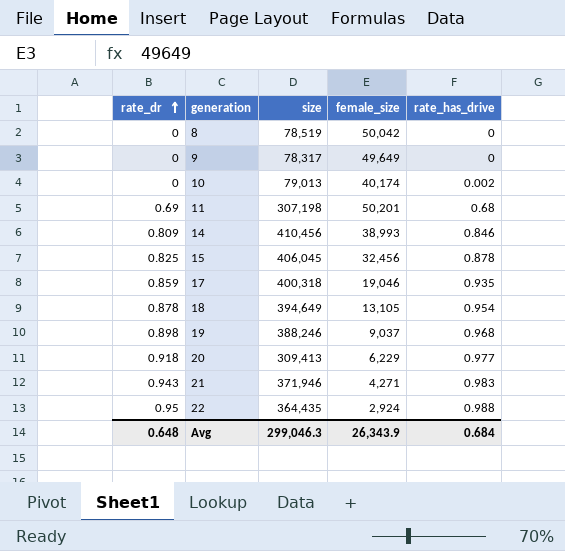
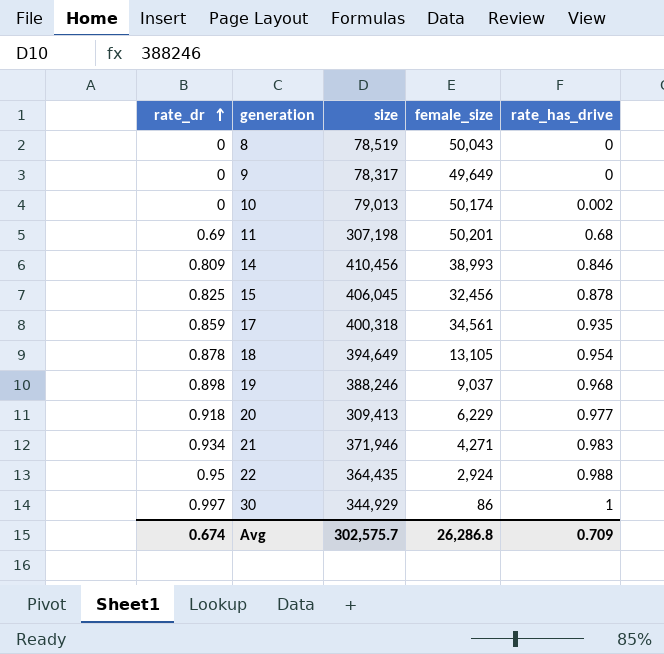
8 | female_size: 50,042 -> 50,043
10 | female_size: 40,174 -> 50,174
17 | female_size: 19,046 -> 34,561
21 | rate_dr: 0.943 -> 0.934
row 30: none -> 0.997 | 344,929 | 86 | 1
Avg | rate_dr: 0.648 -> 0.674
Avg | size: 299,046.3 -> 302,575.7
Avg | female_size: 26,343.9 -> 26,286.8
Avg | rate_has_drive: 0.684 -> 0.709

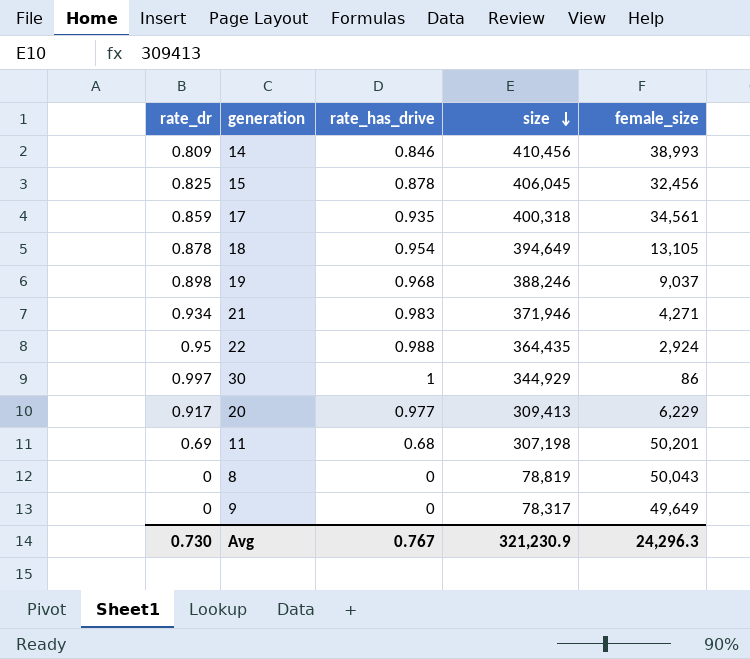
row order: rate_dr ascending -> size descending
column rate_has_drive | position: 5 -> 3
row 10: 0 | 79,013 | 50,174 | 0.002 -> none
20 | rate_dr: 0.918 -> 0.917
8 | size: 78,519 -> 78,819
Avg | rate_dr: 0.674 -> 0.730
Avg | rate_has_drive: 0.709 -> 0.767
Avg | size: 302,575.7 -> 321,230.9
Avg | female_size: 26,286.8 -> 24,296.3

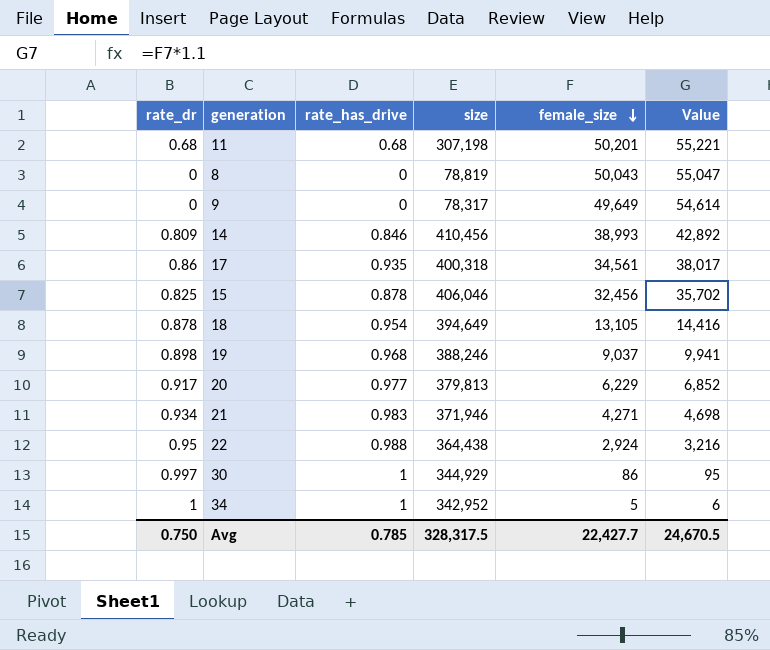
row order: size descending -> female_size descending
column Value | formula: none -> [female_size] * 1.1
11 | rate_dr: 0.69 -> 0.68
17 | rate_dr: 0.859 -> 0.86
15 | size: 406,045 -> 406,046
20 | size: 309,413 -> 379,813
22 | size: 364,435 -> 364,438
row 34: none -> 1 | 1 | 342,952 | 5 | 6
Avg | rate_dr: 0.730 -> 0.750
Avg | rate_has_drive: 0.767 -> 0.785
Avg | size: 321,230.9 -> 328,317.5
Avg | female_size: 24,296.3 -> 22,427.7

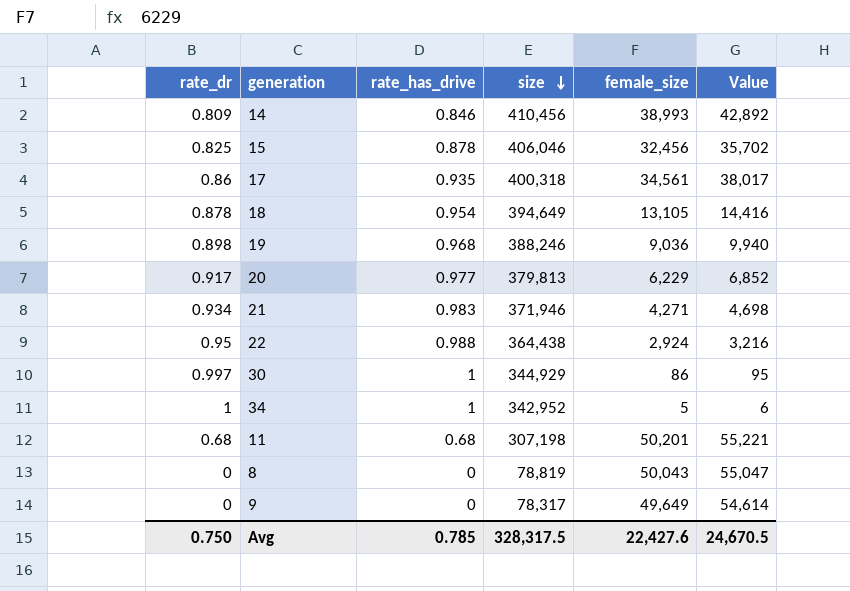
row order: female_size descending -> size descending
19 | female_size: 9,037 -> 9,036
19 | Value: 9,941 -> 9,940
Avg | female_size: 22,427.7 -> 22,427.6

